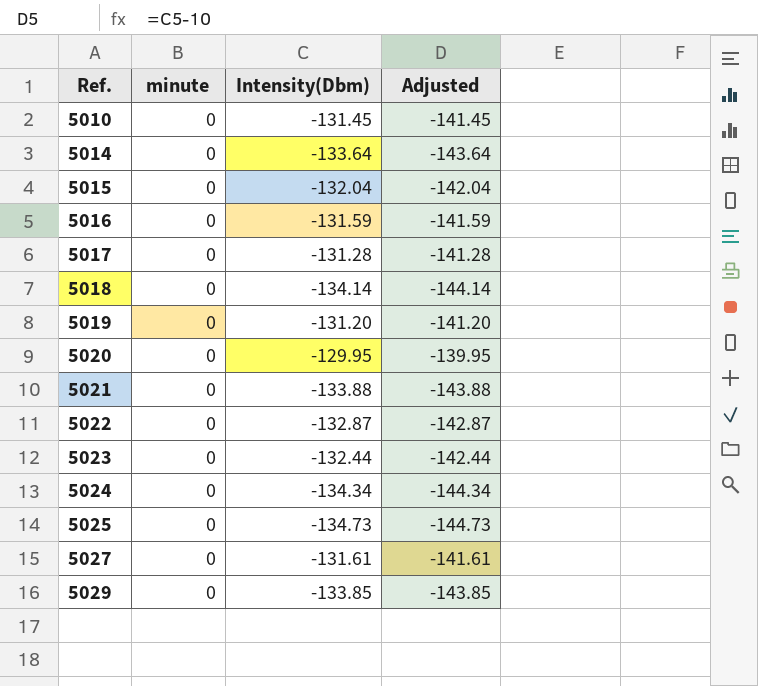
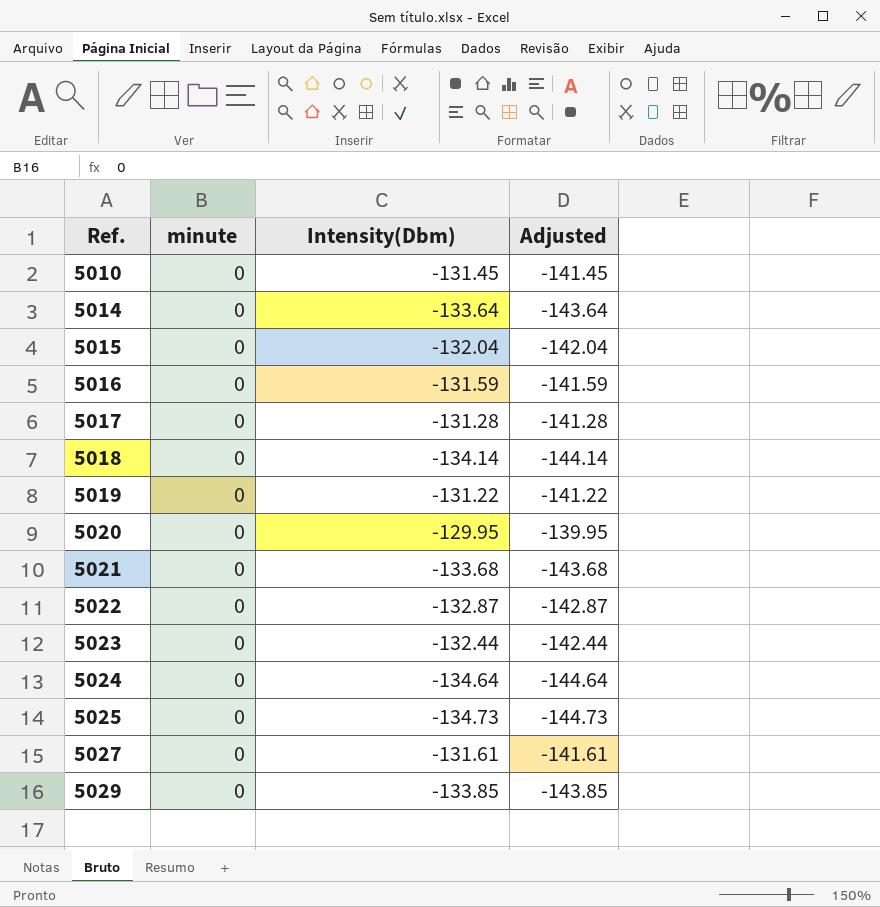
5019 | Intensity(Dbm): -131.20 -> -131.22
5019 | Adjusted: -141.20 -> -141.22
5021 | Intensity(Dbm): -133.88 -> -133.68
5021 | Adjusted: -143.88 -> -143.68
5024 | Intensity(Dbm): -134.34 -> -134.64
5024 | Adjusted: -144.34 -> -144.64

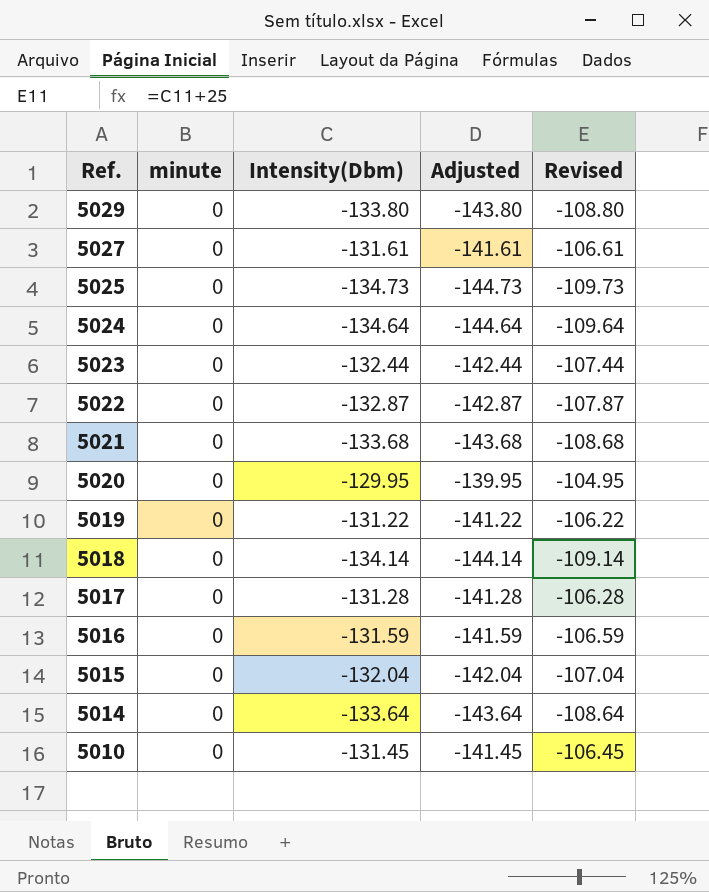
row order: Ref. ascending -> Ref. descending
column Revised | formula: none -> [Intensity(Dbm)] + 25
5029 | Intensity(Dbm): -133.85 -> -133.80
5029 | Adjusted: -143.85 -> -143.80

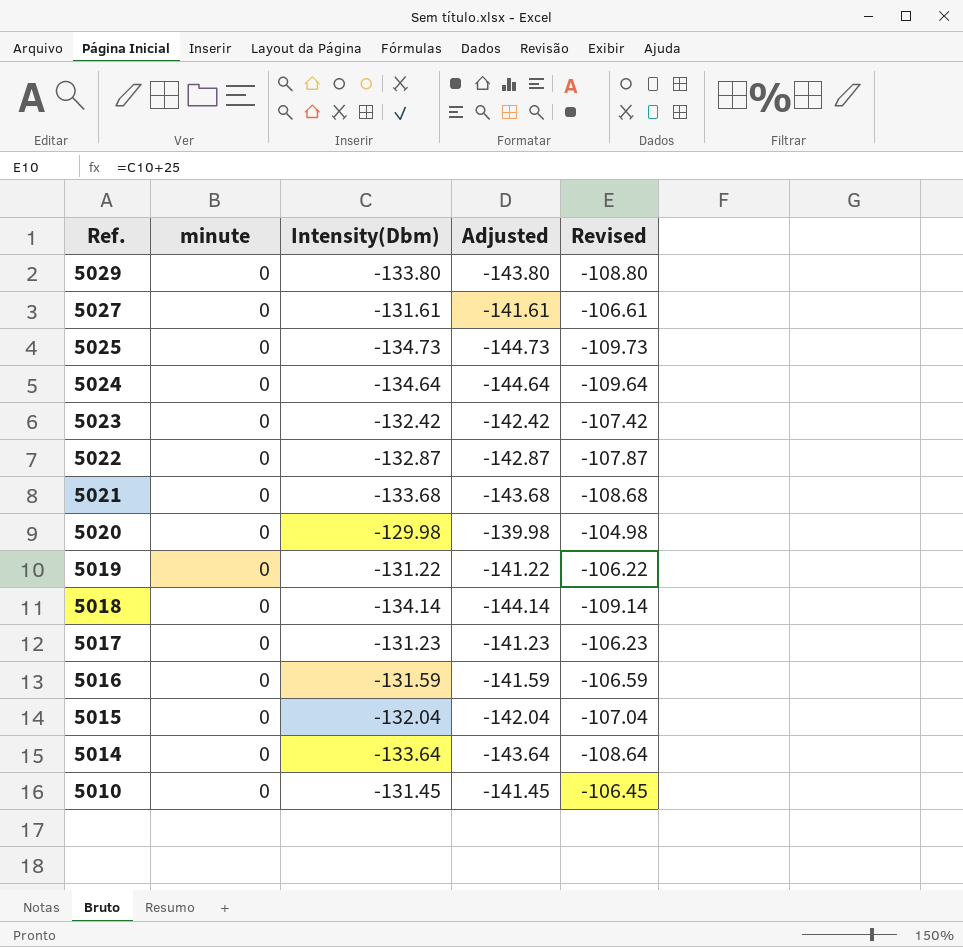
5023 | Intensity(Dbm): -132.44 -> -132.42
5023 | Adjusted: -142.44 -> -142.42
5023 | Revised: -107.44 -> -107.42
5020 | Intensity(Dbm): -129.95 -> -129.98
5020 | Adjusted: -139.95 -> -139.98
5020 | Revised: -104.95 -> -104.98
5017 | Intensity(Dbm): -131.28 -> -131.23
5017 | Adjusted: -141.28 -> -141.23
5017 | Revised: -106.28 -> -106.23

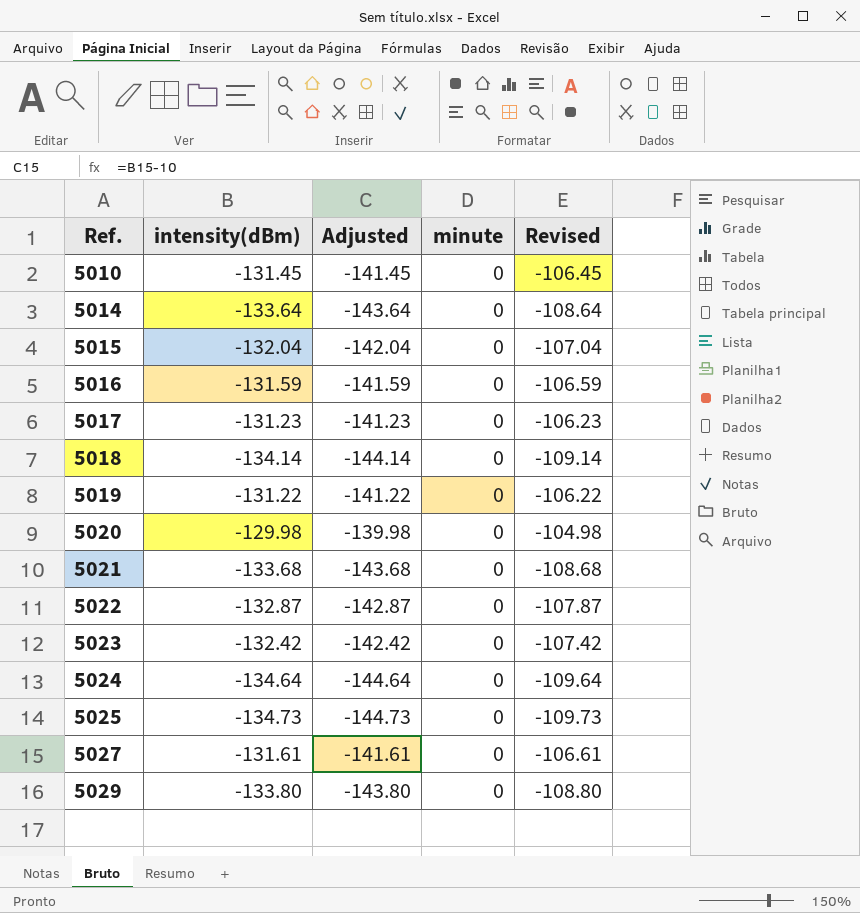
row order: Ref. descending -> Ref. ascending
column name: Intensity(Dbm) -> intensity(dBm)
column minute | position: 2 -> 4

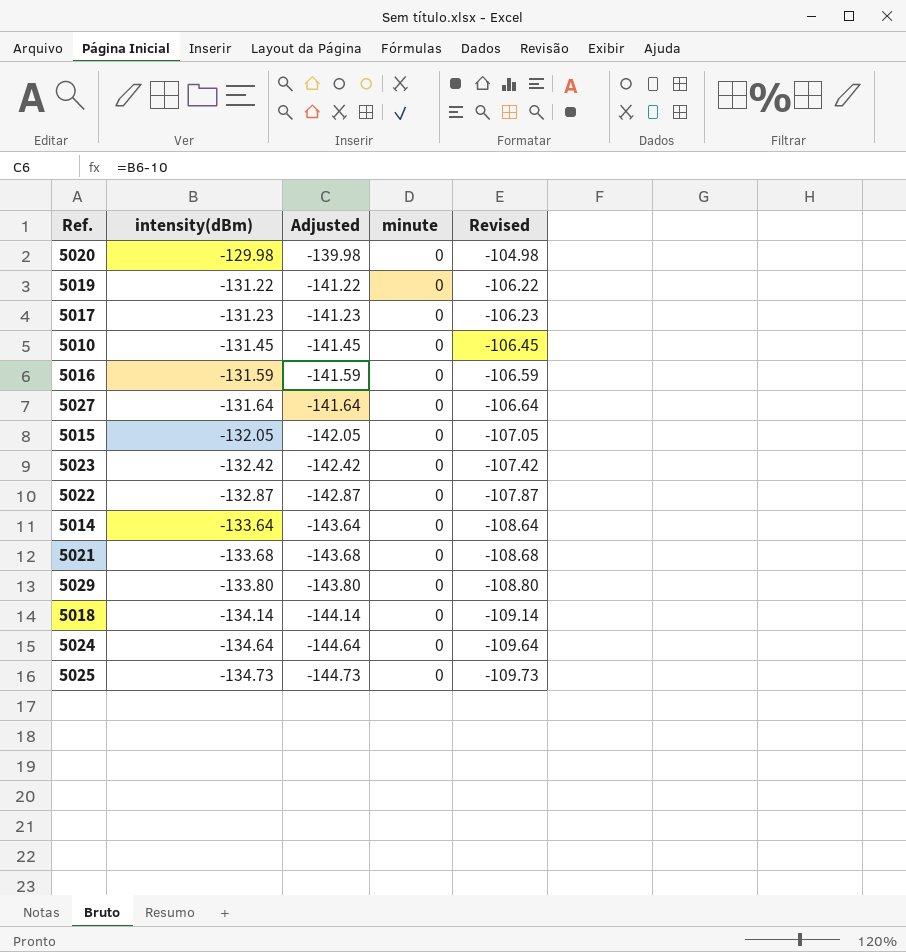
row order: Ref. ascending -> intensity(dBm) descending
5027 | intensity(dBm): -131.61 -> -131.64
5027 | Adjusted: -141.61 -> -141.64
5027 | Revised: -106.61 -> -106.64
5015 | intensity(dBm): -132.04 -> -132.05
5015 | Adjusted: -142.04 -> -142.05
5015 | Revised: -107.04 -> -107.05

